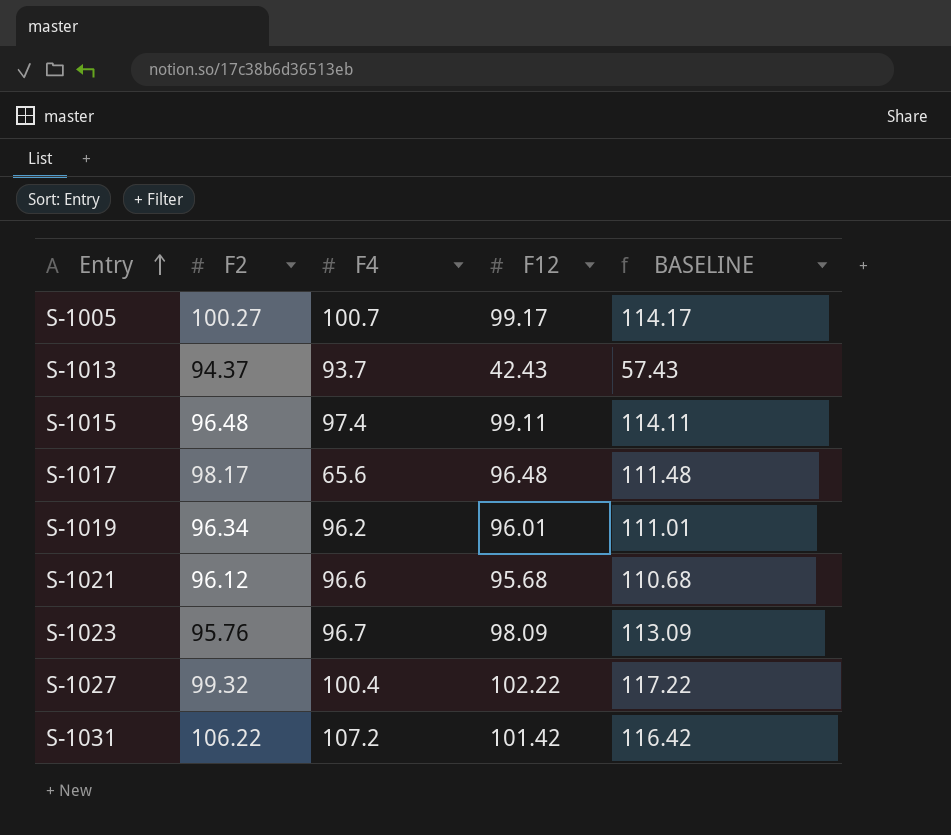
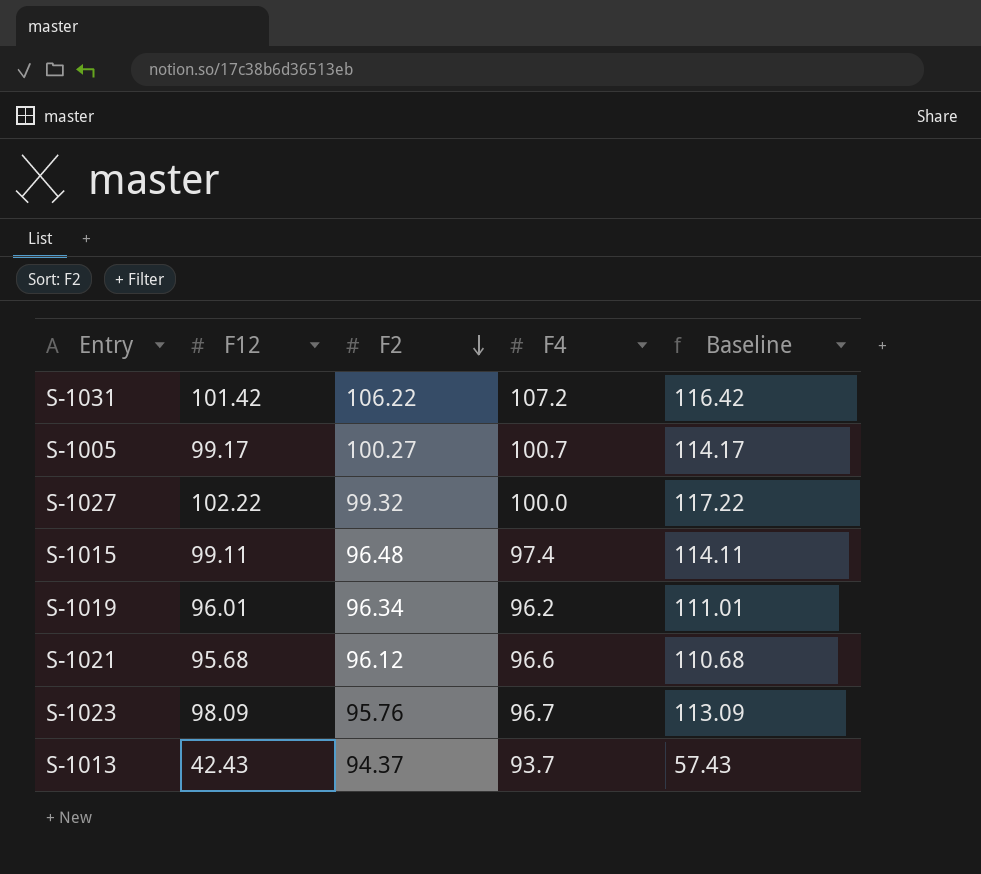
row order: Entry ascending -> F2 descending
column F12 | position: 4 -> 2
column name: BASELINE -> Baseline
row S-1017: 98.17 | 65.6 | 96.48 | 111.48 -> none
S-1027 | F4: 100.4 -> 100.0

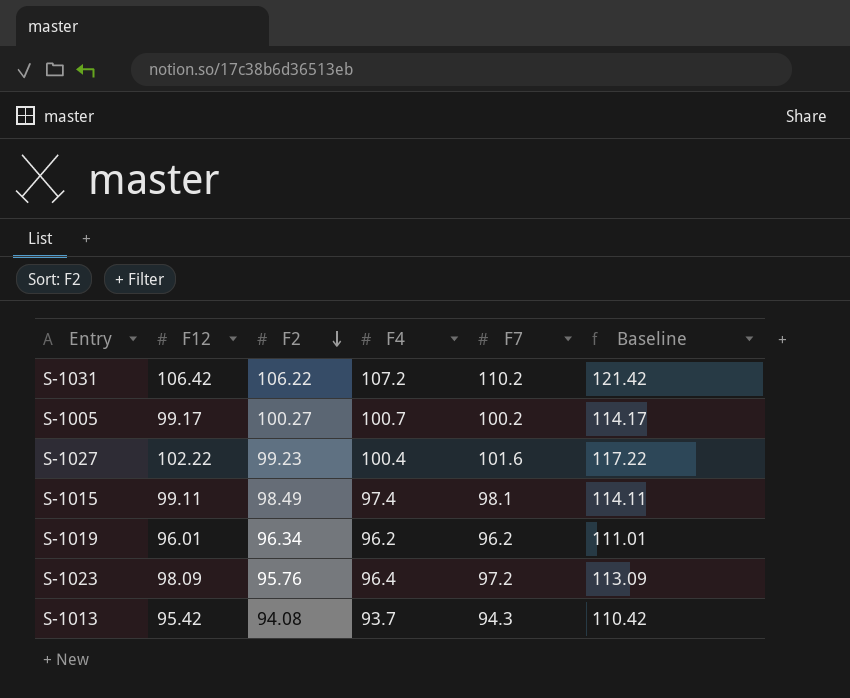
column F7 | position: none -> 5
row S-1021: 95.68 | 96.12 | 96.6 | 110.68 -> none
S-1031 | F12: 101.42 -> 106.42
S-1031 | Baseline: 116.42 -> 121.42
S-1027 | F2: 99.32 -> 99.23
S-1027 | F4: 100.0 -> 100.4
S-1015 | F2: 96.48 -> 98.49
S-1023 | F4: 96.7 -> 96.4
S-1013 | F12: 42.43 -> 95.42
S-1013 | F2: 94.37 -> 94.08
S-1013 | Baseline: 57.43 -> 110.42

